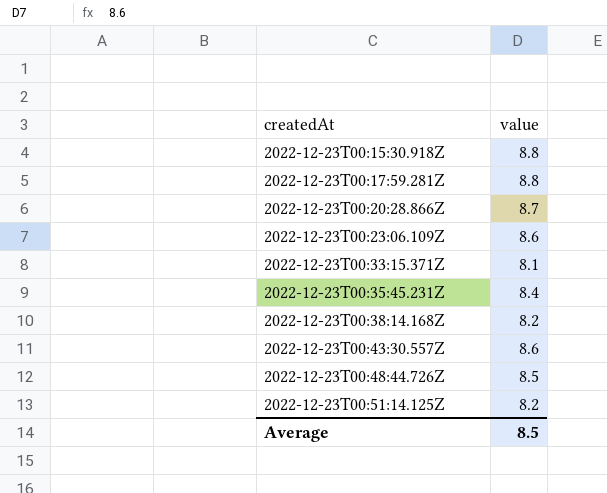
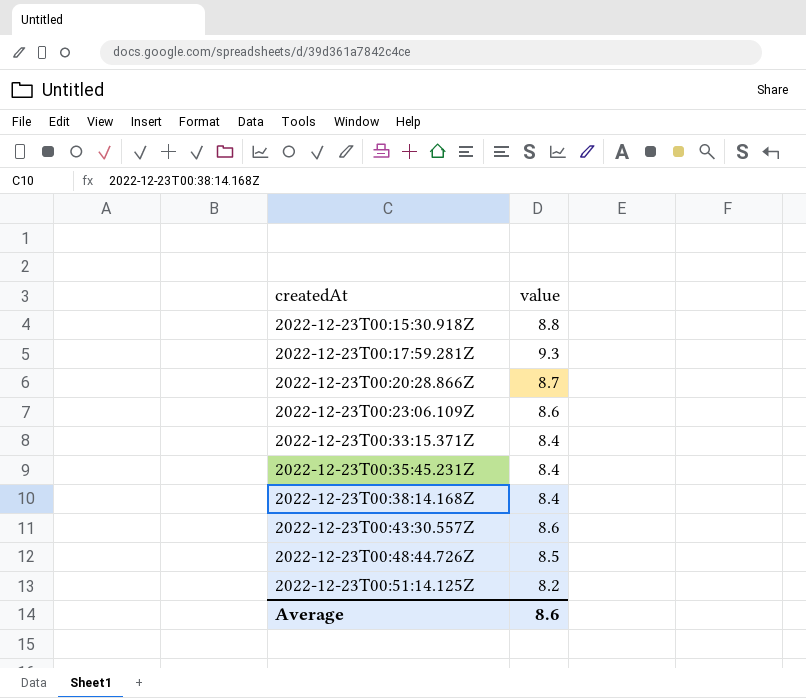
2022-12-23T00:17:59.281Z | value: 8.8 -> 9.3
2022-12-23T00:33:15.371Z | value: 8.1 -> 8.4
2022-12-23T00:38:14.168Z | value: 8.2 -> 8.4
Average | value: 8.5 -> 8.6

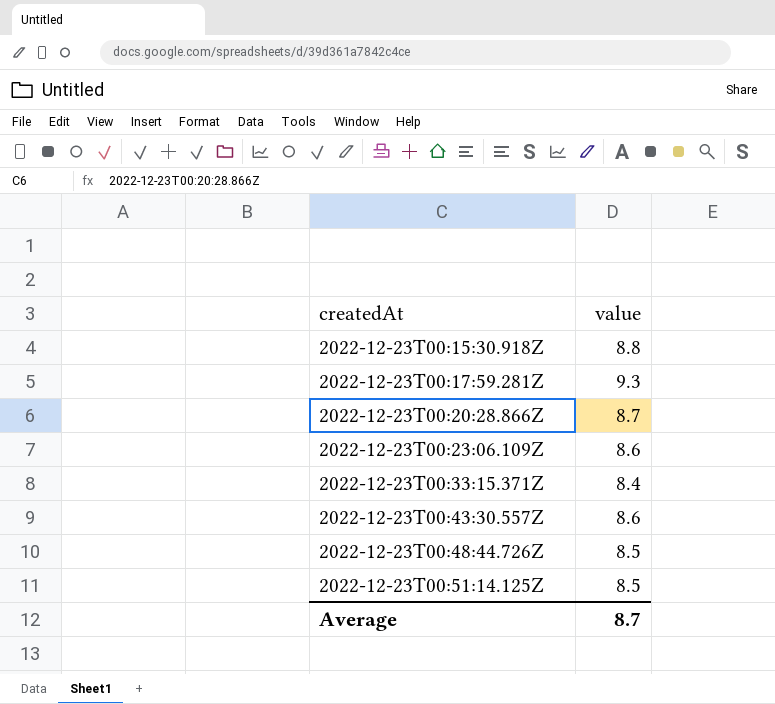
row 2022-12-23T00:35:45.231Z: 8.4 -> none
row 2022-12-23T00:38:14.168Z: 8.4 -> none
2022-12-23T00:51:14.125Z | value: 8.2 -> 8.5
Average | value: 8.6 -> 8.7

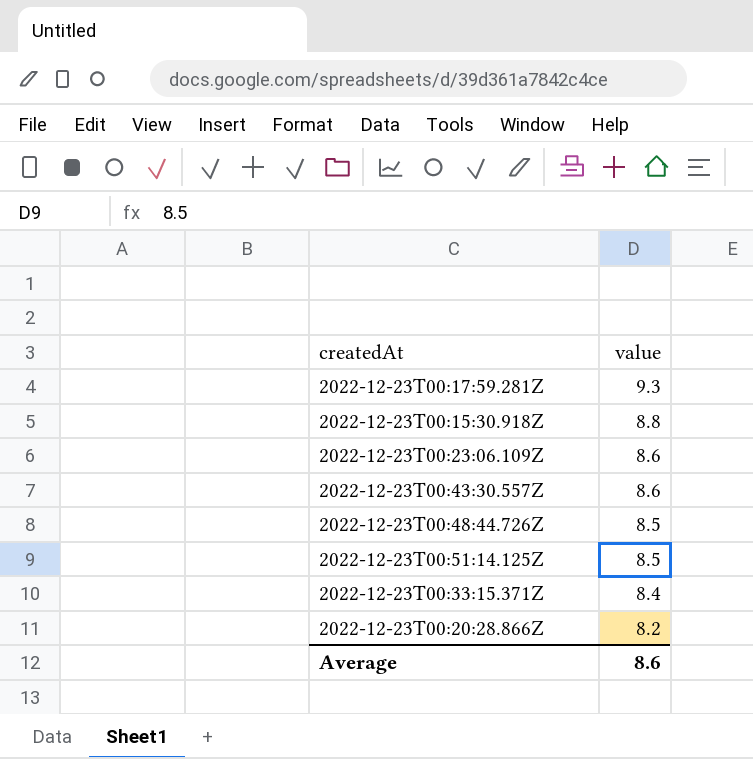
row order: createdAt ascending -> value descending
2022-12-23T00:20:28.866Z | value: 8.7 -> 8.2
Average | value: 8.7 -> 8.6

